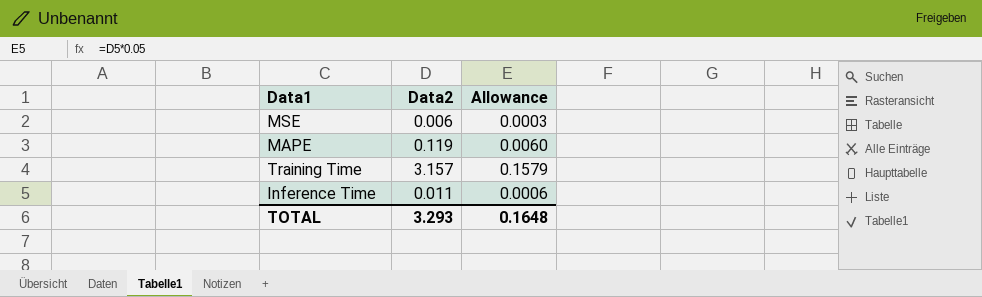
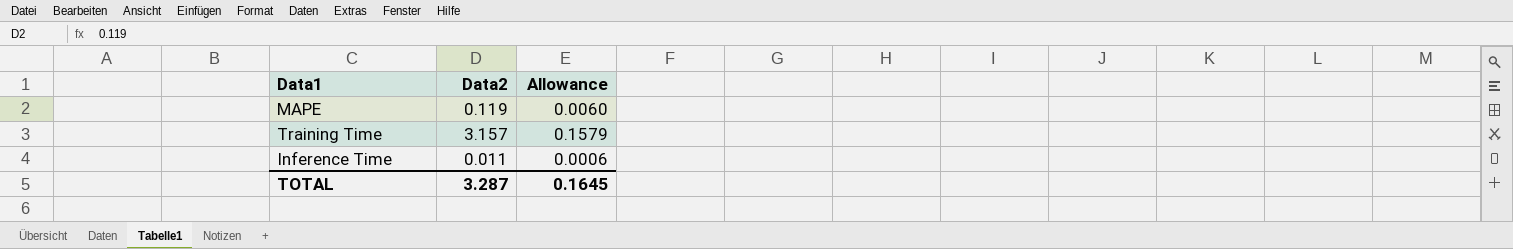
row MSE: 0.006 | 0.0003 -> none
TOTAL | Data2: 3.293 -> 3.287
TOTAL | Allowance: 0.1648 -> 0.1645

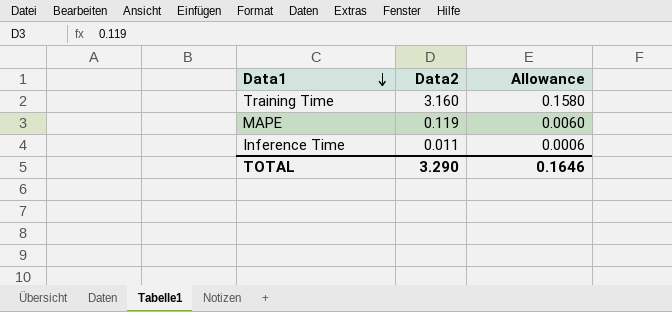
row order: none -> Data1 descending
Training Time | Data2: 3.157 -> 3.160
Training Time | Allowance: 0.1579 -> 0.1580
TOTAL | Data2: 3.287 -> 3.290
TOTAL | Allowance: 0.1645 -> 0.1646

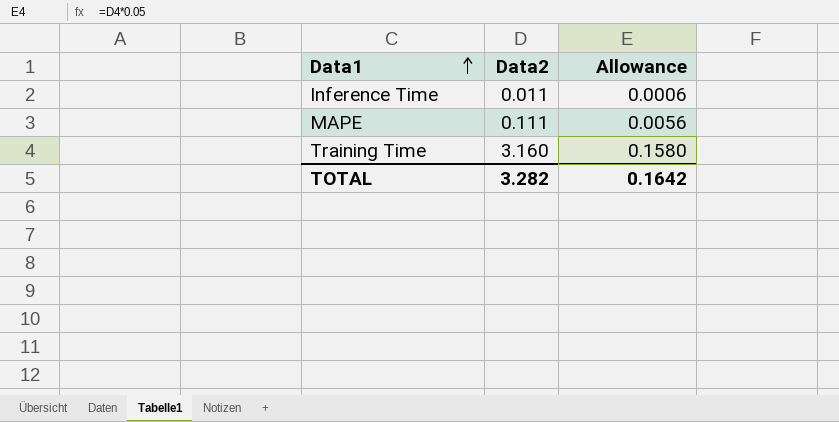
row order: Data1 descending -> Data1 ascending
MAPE | Data2: 0.119 -> 0.111
MAPE | Allowance: 0.0060 -> 0.0056
TOTAL | Data2: 3.290 -> 3.282
TOTAL | Allowance: 0.1646 -> 0.1642

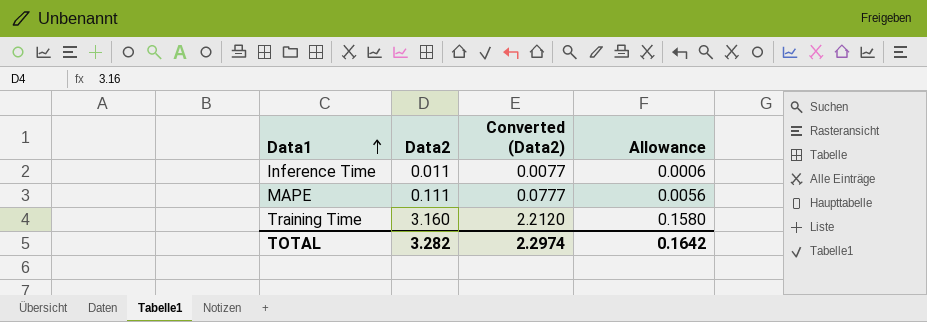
column Converted (Data2) | formula: none -> [Data2] * 0.7

